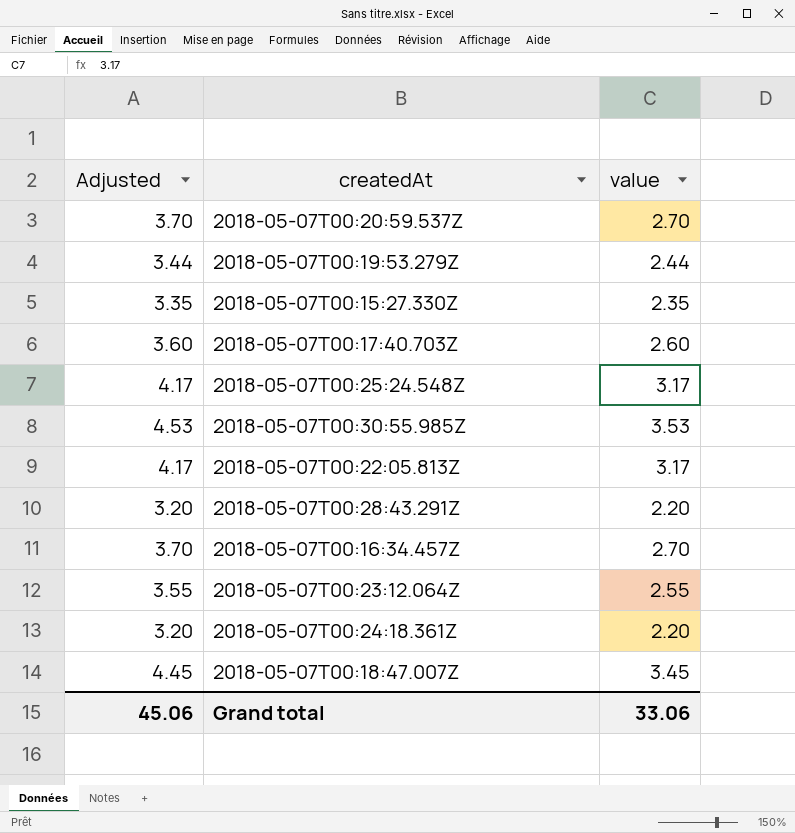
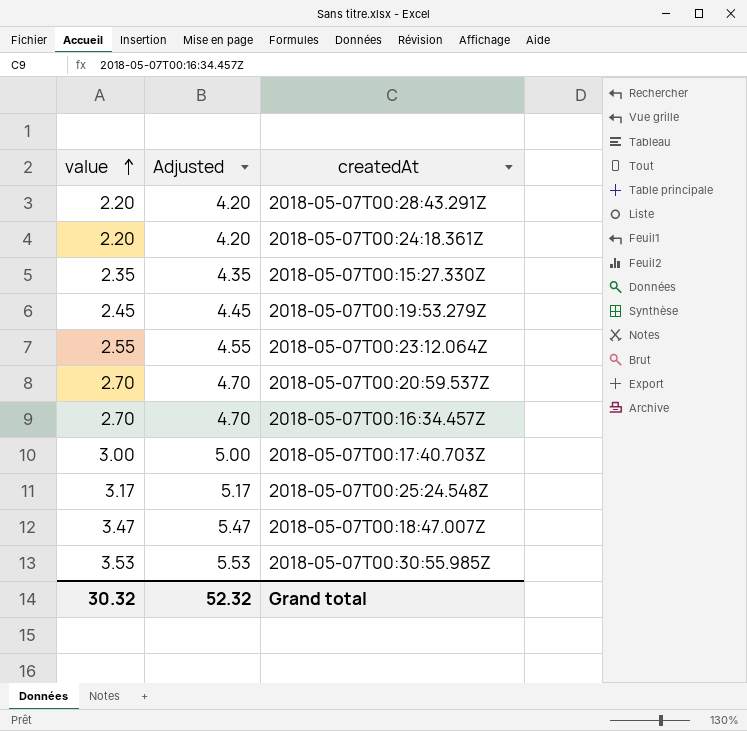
row order: none -> value ascending
column value | position: 3 -> 1
column Adjusted | formula: [value] + 1 -> [value] + 2
row 2018-05-07T00:22:05.813Z: 4.17 | 3.17 -> none
2018-05-07T00:19:53.279Z | value: 2.44 -> 2.45
2018-05-07T00:17:40.703Z | value: 2.60 -> 3.00
2018-05-07T00:18:47.007Z | value: 3.45 -> 3.47
Grand total | value: 33.06 -> 30.32
Grand total | Adjusted: 45.06 -> 52.32

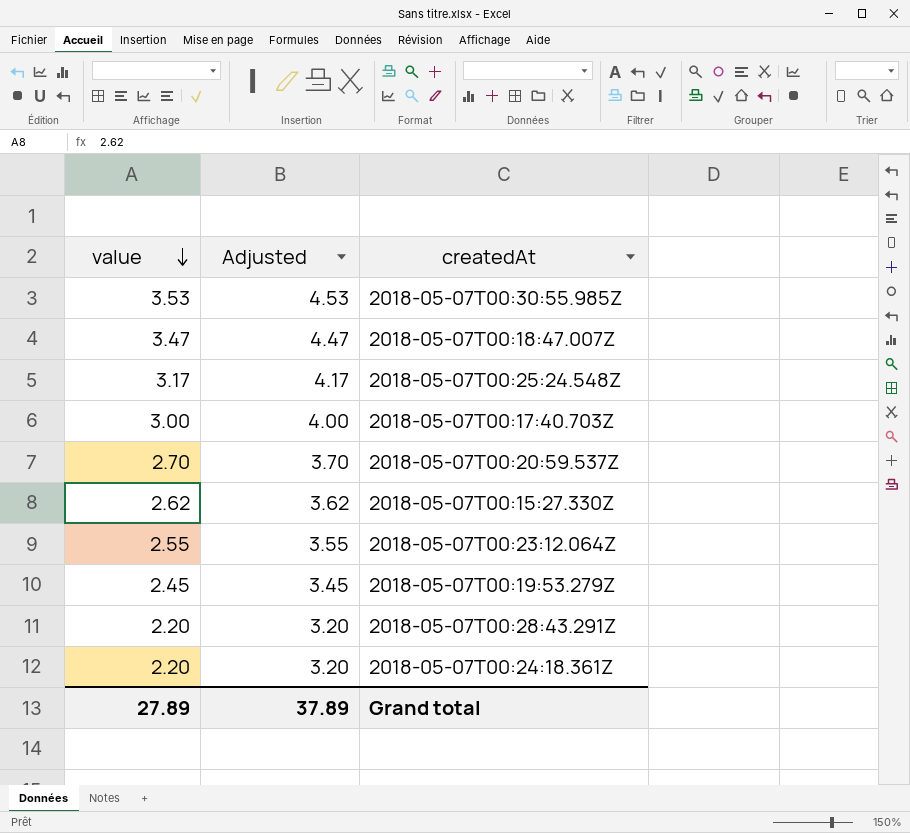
row order: value ascending -> value descending
column Adjusted | formula: [value] + 2 -> [value] + 1
row 2018-05-07T00:16:34.457Z: 2.70 | 4.70 -> none
2018-05-07T00:15:27.330Z | value: 2.35 -> 2.62
Grand total | value: 30.32 -> 27.89
Grand total | Adjusted: 52.32 -> 37.89

